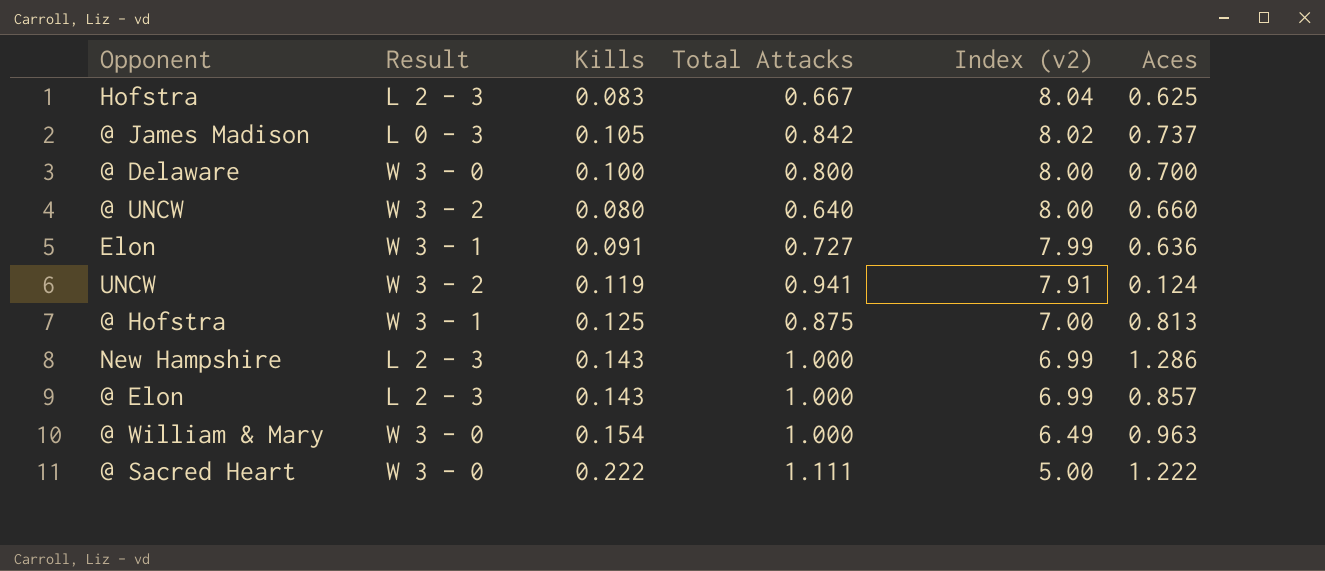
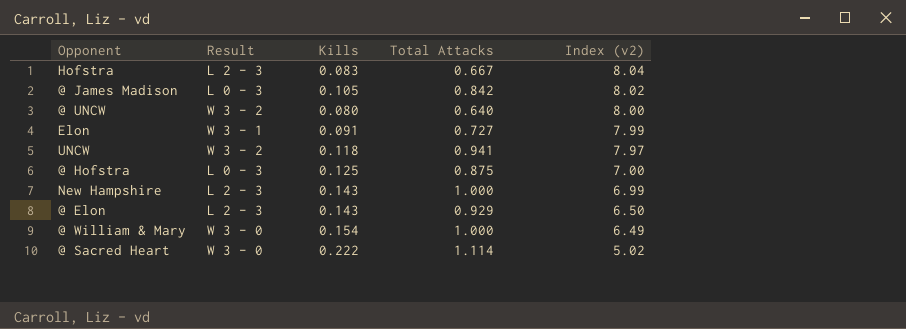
column Aces | position: 6 -> none
row @ Delaware: W 3 - 0 | 0.100 | 0.800 | 8.00 | 0.700 -> none
UNCW | Kills: 0.119 -> 0.118
UNCW | Index (v2): 7.91 -> 7.97
@ Hofstra | Result: W 3 - 1 -> L 0 - 3
@ Elon | Total Attacks: 1.000 -> 0.929
@ Elon | Index (v2): 6.99 -> 6.50
@ Sacred Heart | Total Attacks: 1.111 -> 1.114
@ Sacred Heart | Index (v2): 5.00 -> 5.02

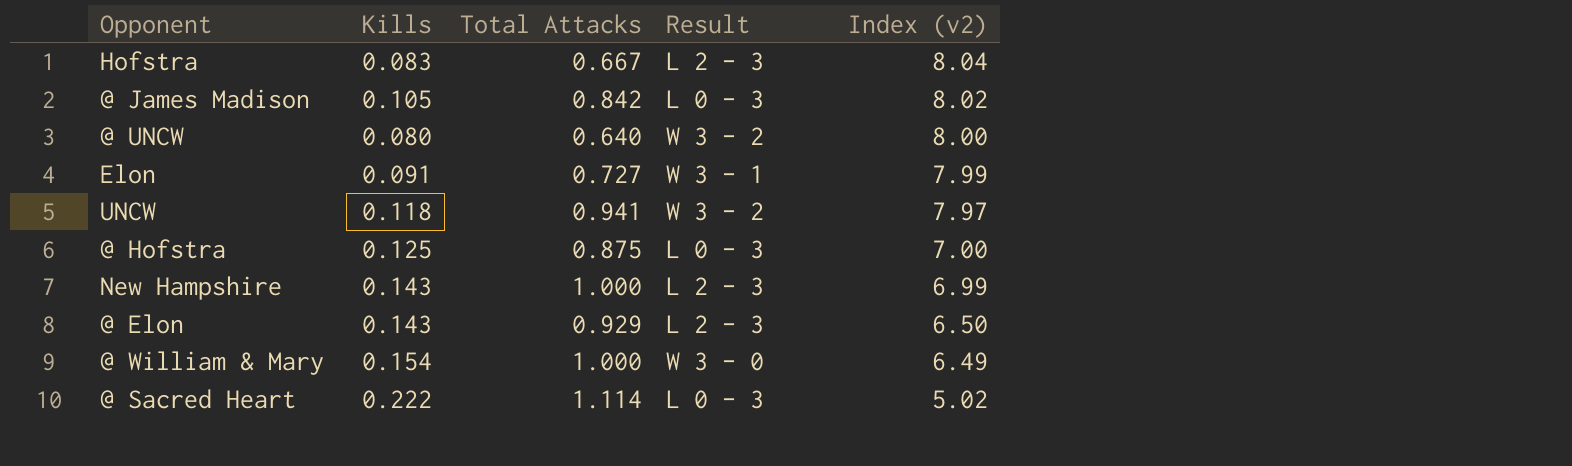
column Result | position: 2 -> 4
@ Sacred Heart | Result: W 3 - 0 -> L 0 - 3

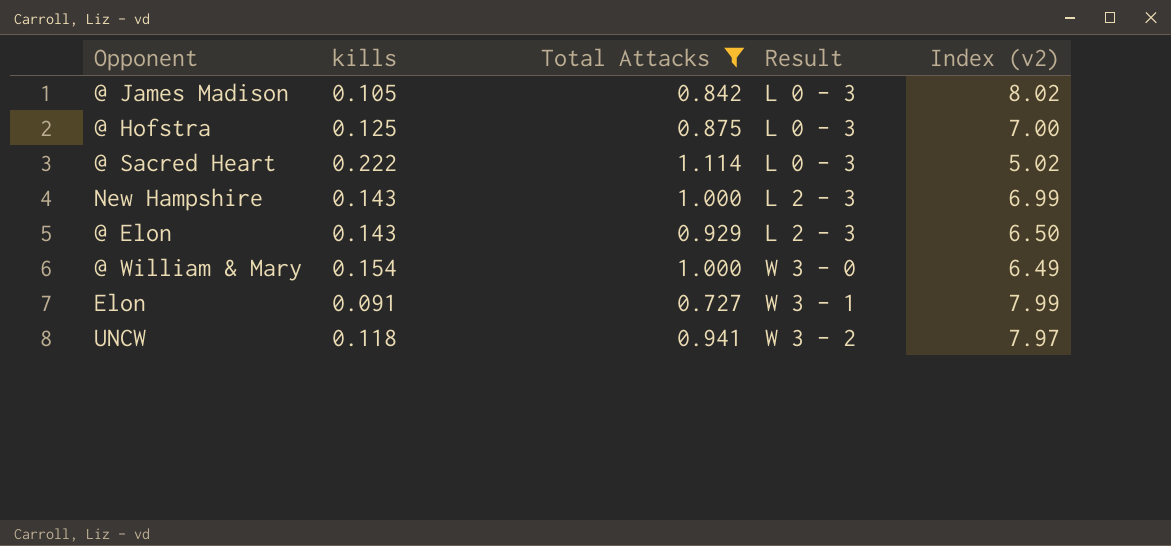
filter: none -> Total Attacks >= 0.727
row order: Index (v2) descending -> Result ascending
column name: Kills -> kills

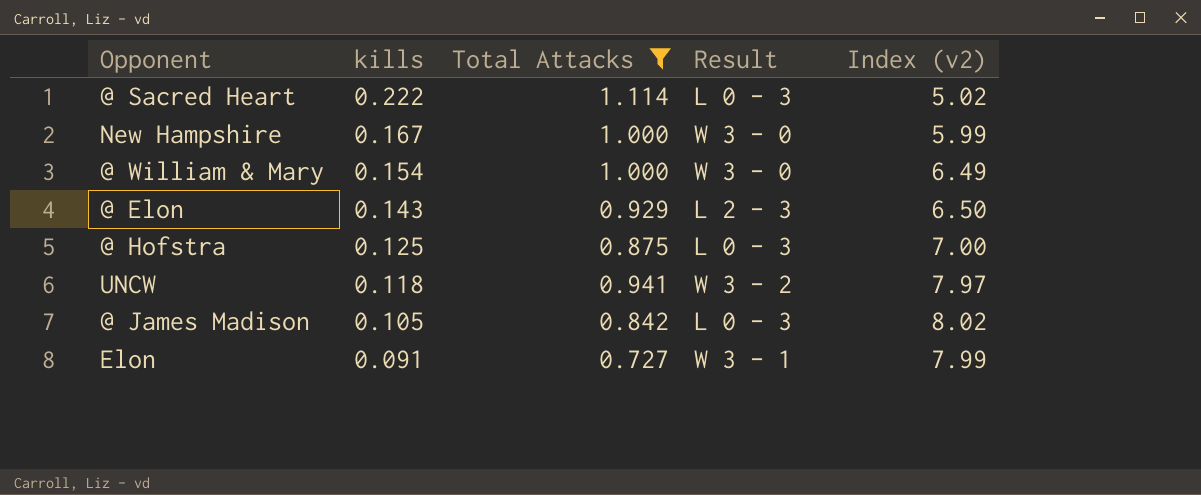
row order: Result ascending -> kills descending
New Hampshire | kills: 0.143 -> 0.167
New Hampshire | Result: L 2 - 3 -> W 3 - 0
New Hampshire | Index (v2): 6.99 -> 5.99

